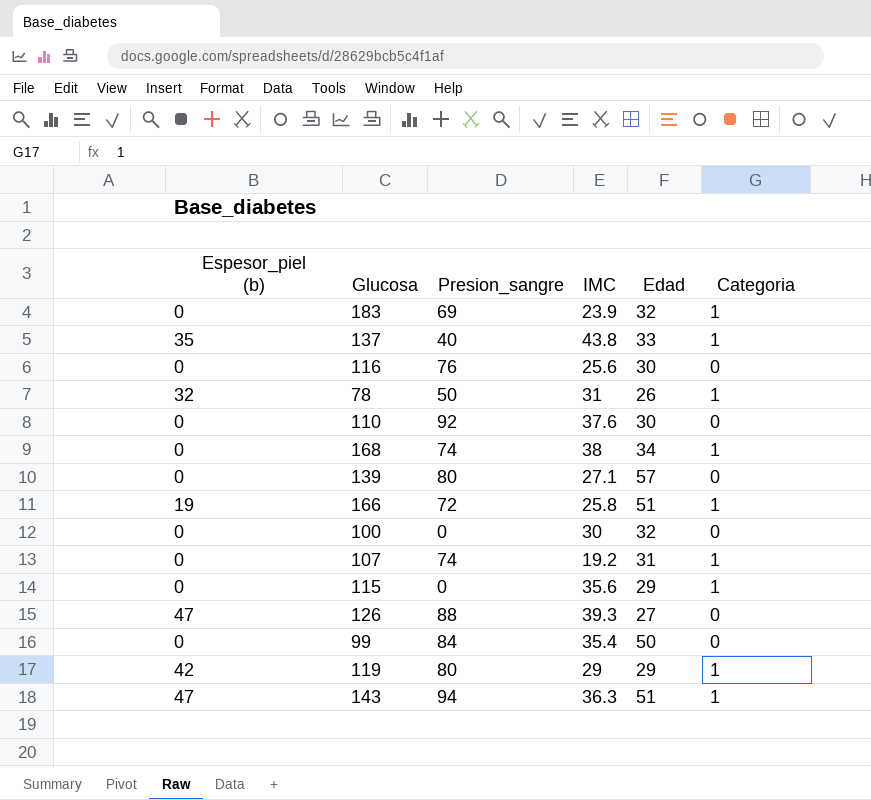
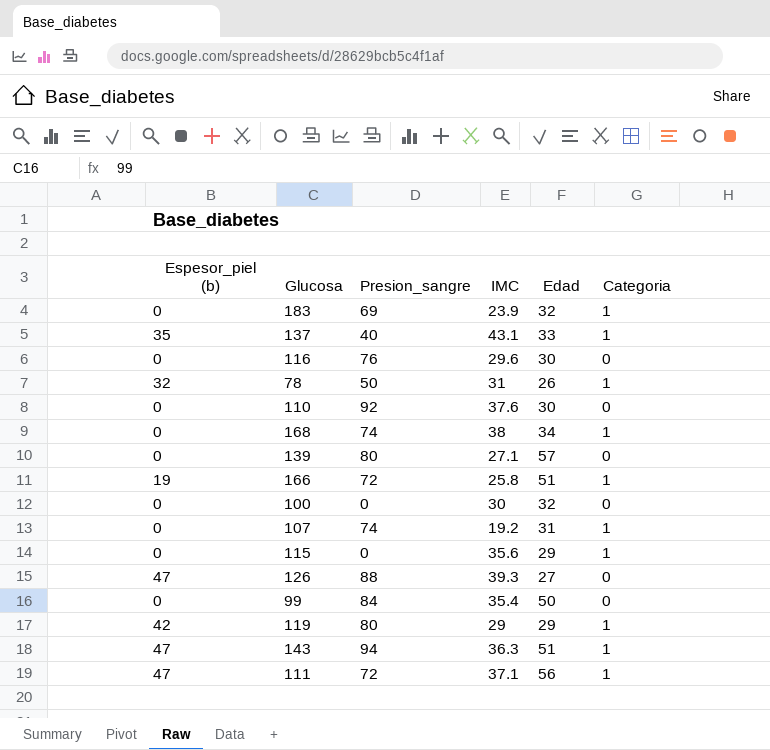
137 | IMC: 43.8 -> 43.1
116 | IMC: 25.6 -> 29.6
row 111: none -> 47 | 72 | 37.1 | 56 | 1

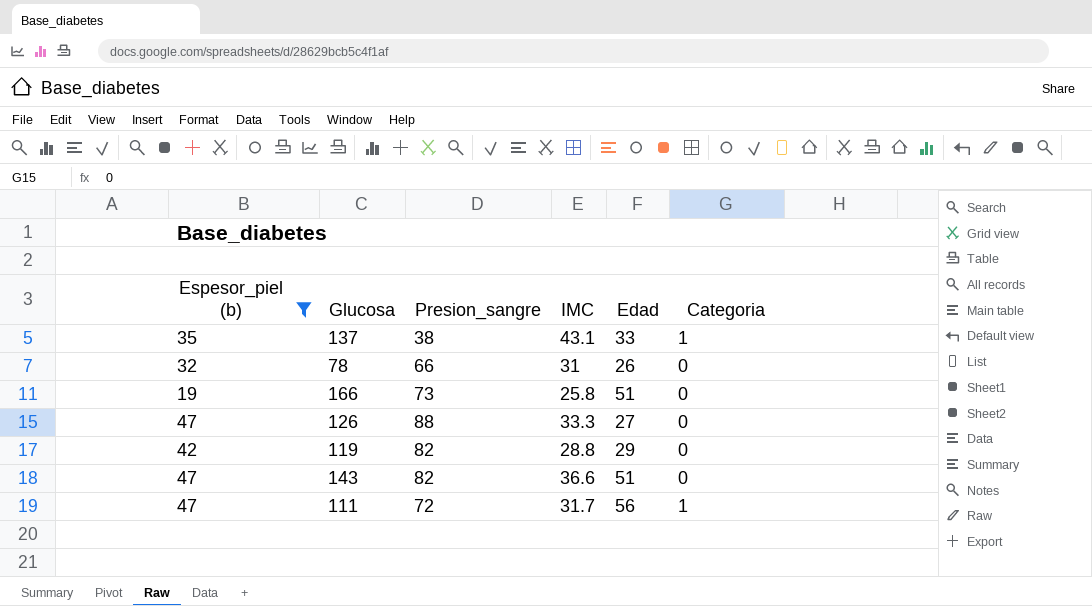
filter: none -> Espesor_piel (b) != 0
137 | Presion_sangre: 40 -> 38
78 | Presion_sangre: 50 -> 66
78 | Categoria: 1 -> 0
166 | Presion_sangre: 72 -> 73
166 | Categoria: 1 -> 0
126 | IMC: 39.3 -> 33.3
119 | Presion_sangre: 80 -> 82
119 | IMC: 29 -> 28.8
119 | Categoria: 1 -> 0
143 | Presion_sangre: 94 -> 82
143 | IMC: 36.3 -> 36.6
143 | Categoria: 1 -> 0
111 | IMC: 37.1 -> 31.7

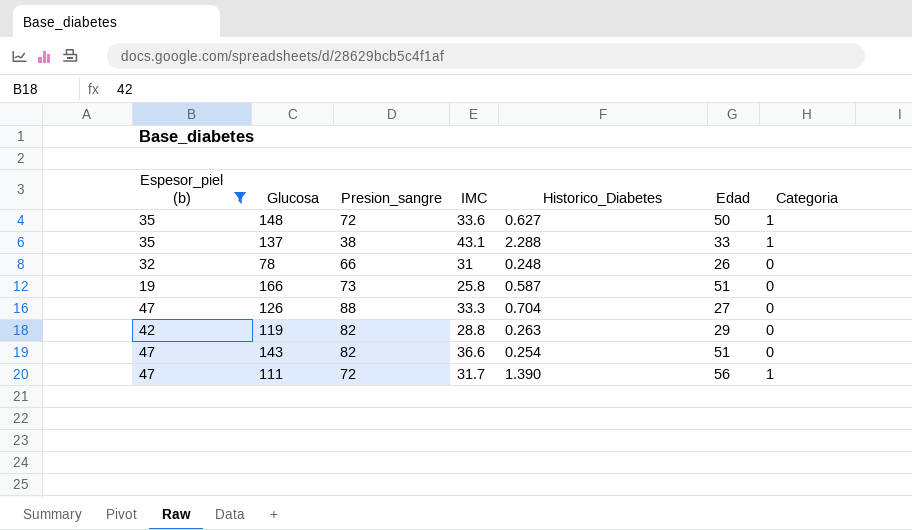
column Historico_Diabetes | position: none -> 5
row 148: none -> 35 | 72 | 33.6 | 0.627 | 50 | 1

